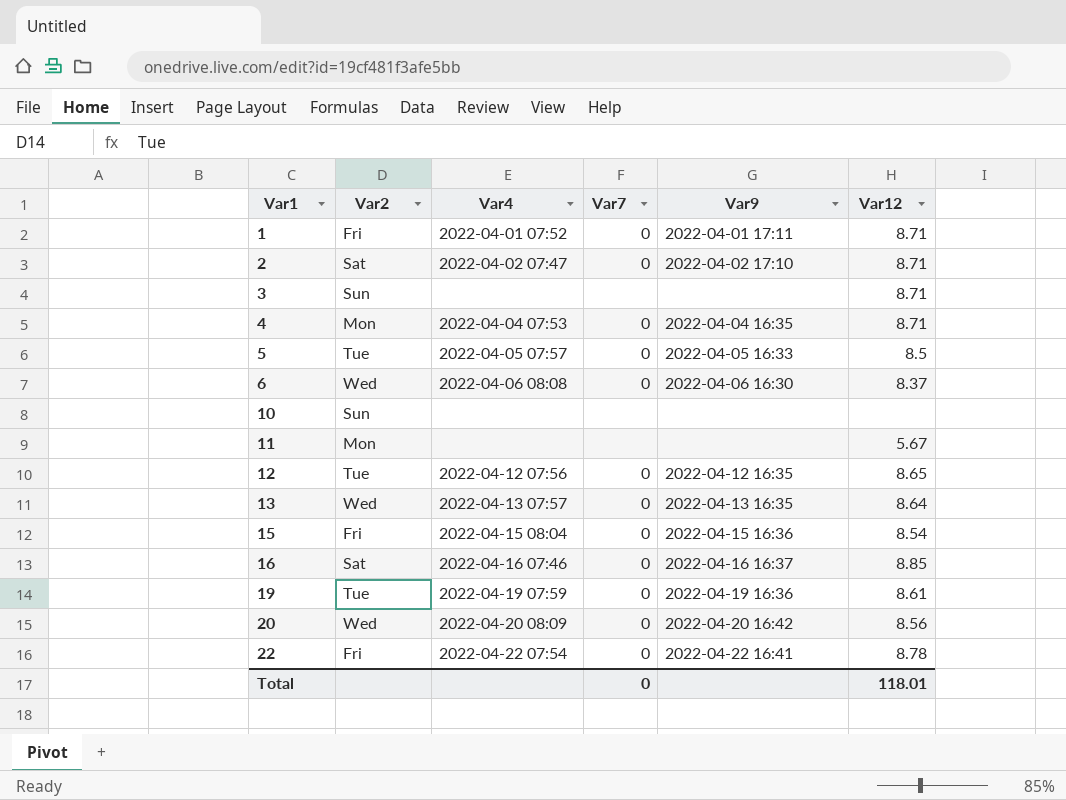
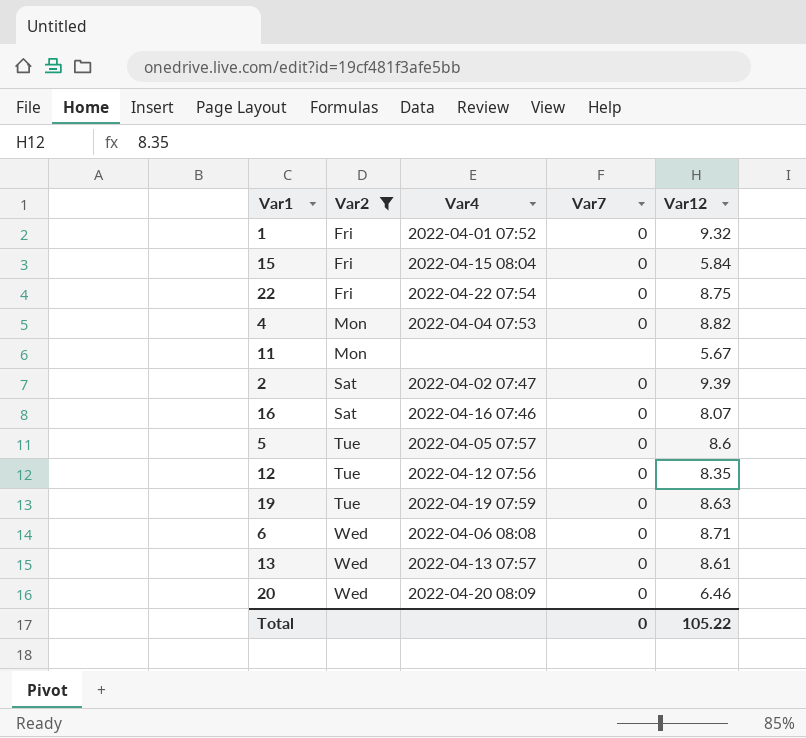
filter: none -> Var2 != Sun
row order: Var1 ascending -> Var2 ascending
column Var9 | position: 5 -> none
1 | Var12: 8.71 -> 9.32
15 | Var12: 8.54 -> 5.84
22 | Var12: 8.78 -> 8.75
4 | Var12: 8.71 -> 8.82
2 | Var12: 8.71 -> 9.39
16 | Var12: 8.85 -> 8.07
5 | Var12: 8.5 -> 8.6
12 | Var12: 8.65 -> 8.35
19 | Var12: 8.61 -> 8.63
6 | Var12: 8.37 -> 8.71
13 | Var12: 8.64 -> 8.61
20 | Var12: 8.56 -> 6.46
Total | Var12: 118.01 -> 105.22

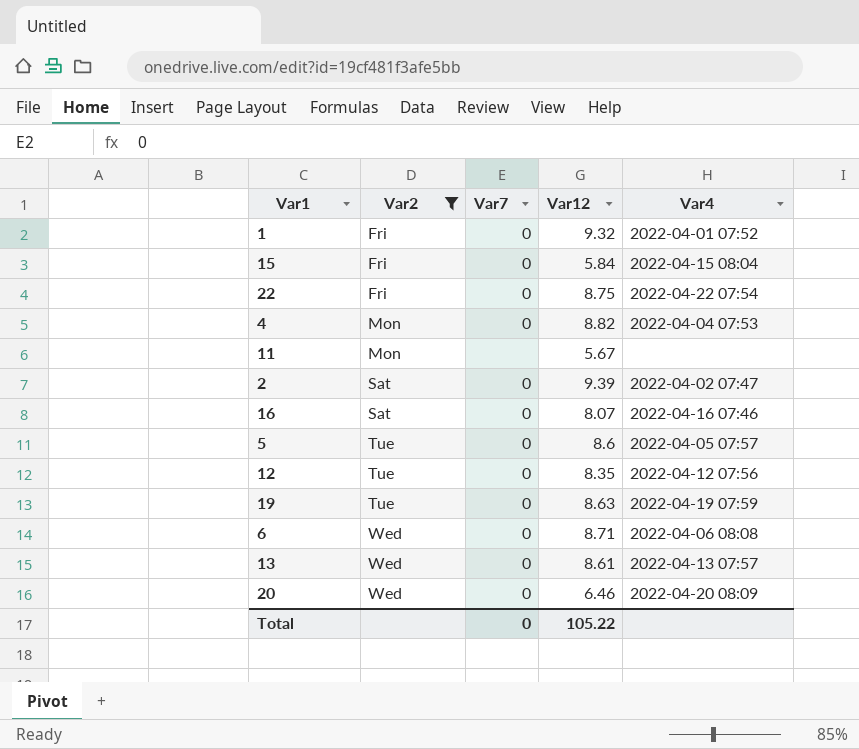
column Var4 | position: 3 -> 5

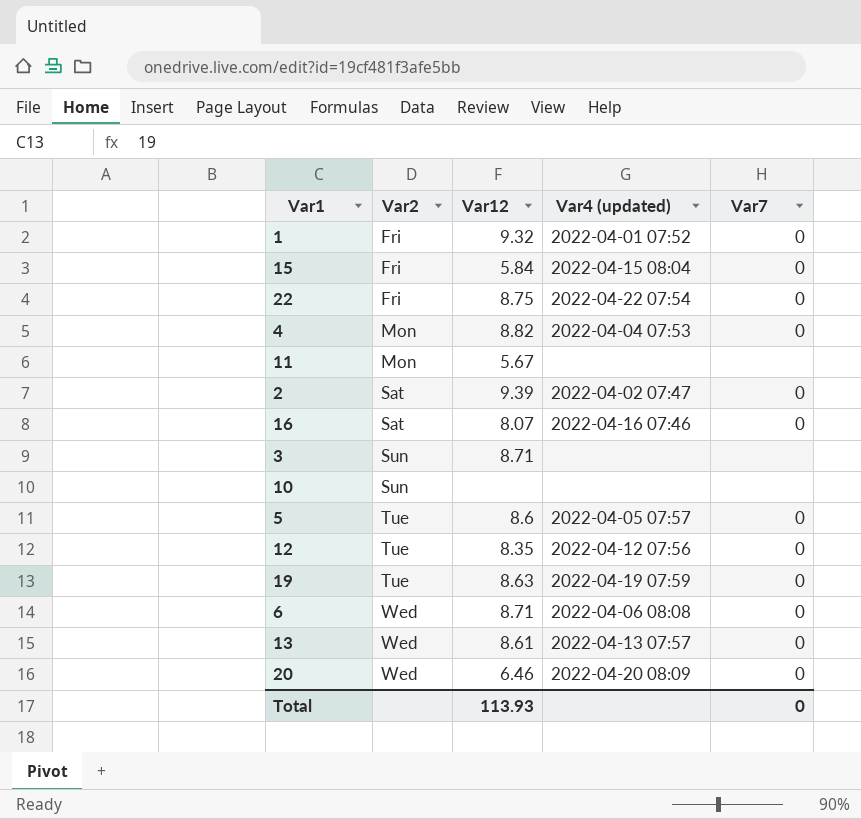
filter: Var2 != Sun -> none
column name: Var4 -> Var4 (updated)
column Var7 | position: 3 -> 5
Total | Var12: 105.22 -> 113.93

